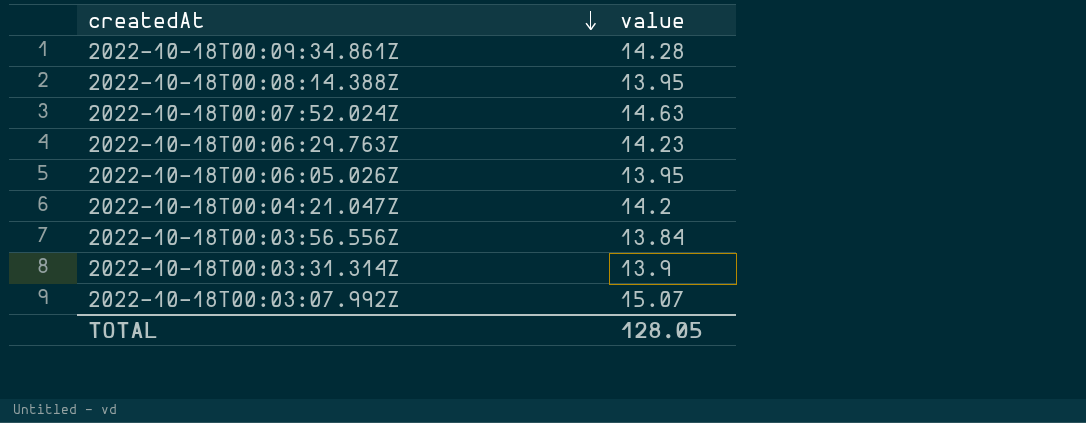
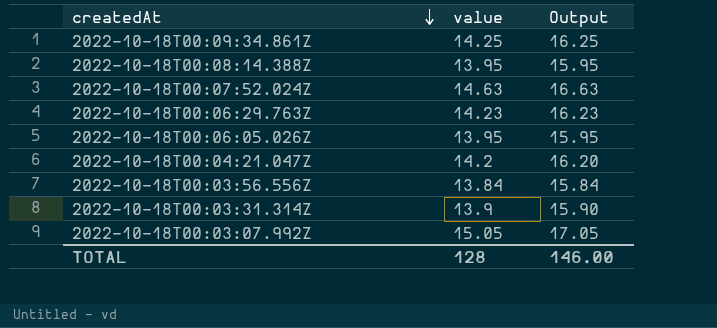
column Output | formula: none -> [value] + 2
2022-10-18T00:09:34.861Z | value: 14.28 -> 14.25
2022-10-18T00:03:07.992Z | value: 15.07 -> 15.05
TOTAL | value: 128.05 -> 128

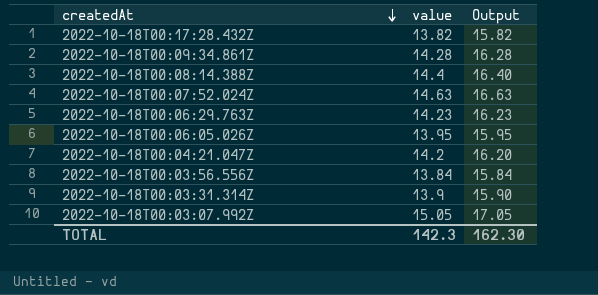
row 2022-10-18T00:17:28.432Z: none -> 13.82 | 15.82
2022-10-18T00:09:34.861Z | value: 14.25 -> 14.28
2022-10-18T00:09:34.861Z | Output: 16.25 -> 16.28
2022-10-18T00:08:14.388Z | value: 13.95 -> 14.4
2022-10-18T00:08:14.388Z | Output: 15.95 -> 16.40
TOTAL | value: 128 -> 142.3
TOTAL | Output: 146.00 -> 162.30

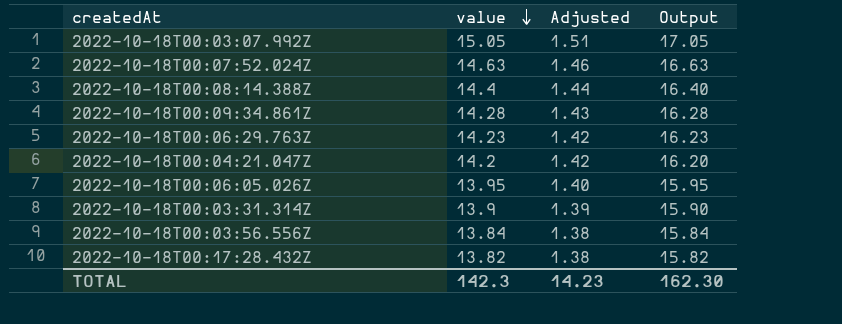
row order: createdAt descending -> value descending
column Adjusted | formula: none -> [value] * 0.1

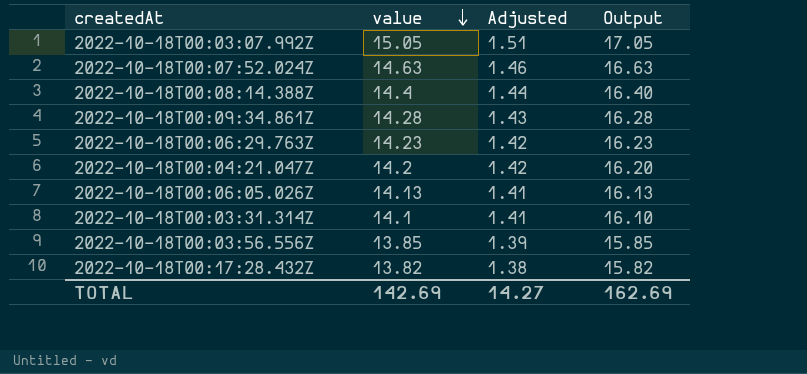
2022-10-18T00:06:05.026Z | value: 13.95 -> 14.13
2022-10-18T00:06:05.026Z | Adjusted: 1.40 -> 1.41
2022-10-18T00:06:05.026Z | Output: 15.95 -> 16.13
2022-10-18T00:03:31.314Z | value: 13.9 -> 14.1
2022-10-18T00:03:31.314Z | Adjusted: 1.39 -> 1.41
2022-10-18T00:03:31.314Z | Output: 15.90 -> 16.10
2022-10-18T00:03:56.556Z | value: 13.84 -> 13.85
2022-10-18T00:03:56.556Z | Adjusted: 1.38 -> 1.39
2022-10-18T00:03:56.556Z | Output: 15.84 -> 15.85
TOTAL | value: 142.3 -> 142.69
TOTAL | Adjusted: 14.23 -> 14.27
TOTAL | Output: 162.30 -> 162.69

